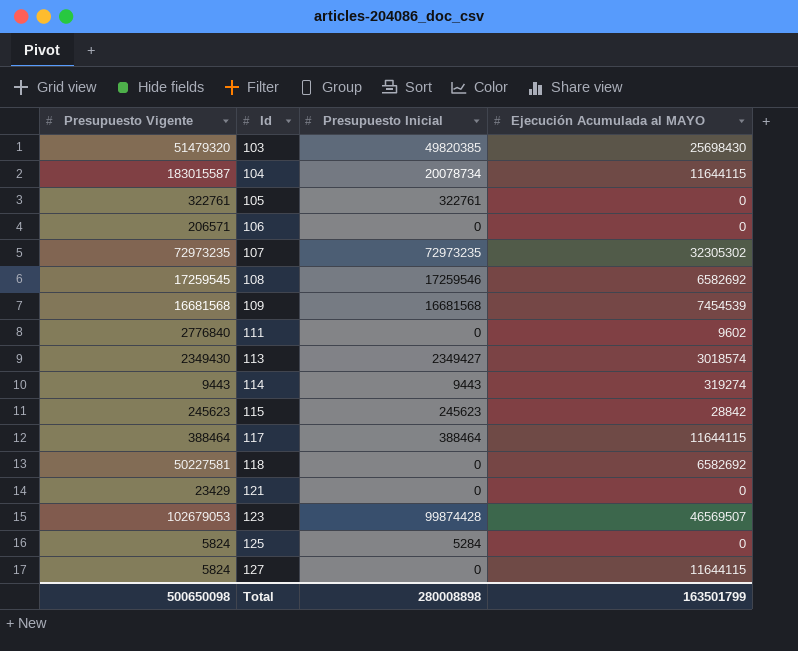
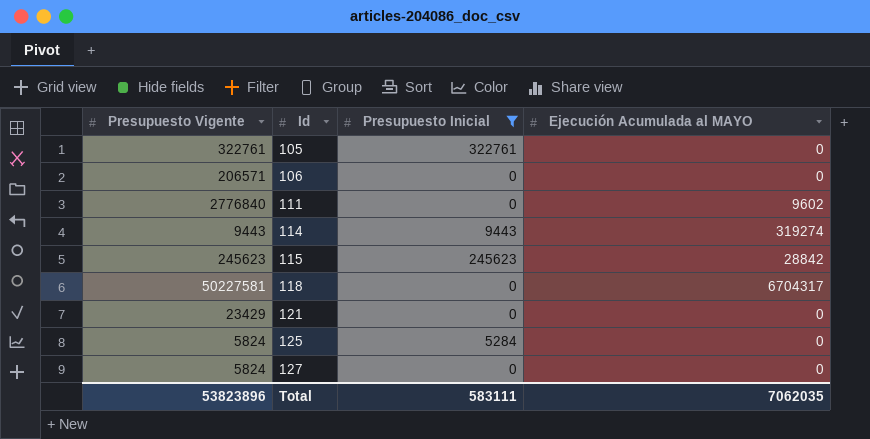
filter: none -> Presupuesto Inicial <= 322761
118 | Ejecución Acumulada al MAYO: 6582692 -> 6704317
127 | Ejecución Acumulada al MAYO: 11644115 -> 0
Total | Presupuesto Vigente: 500650098 -> 53823896
Total | Presupuesto Inicial: 280008898 -> 583111
Total | Ejecución Acumulada al MAYO: 163501799 -> 7062035

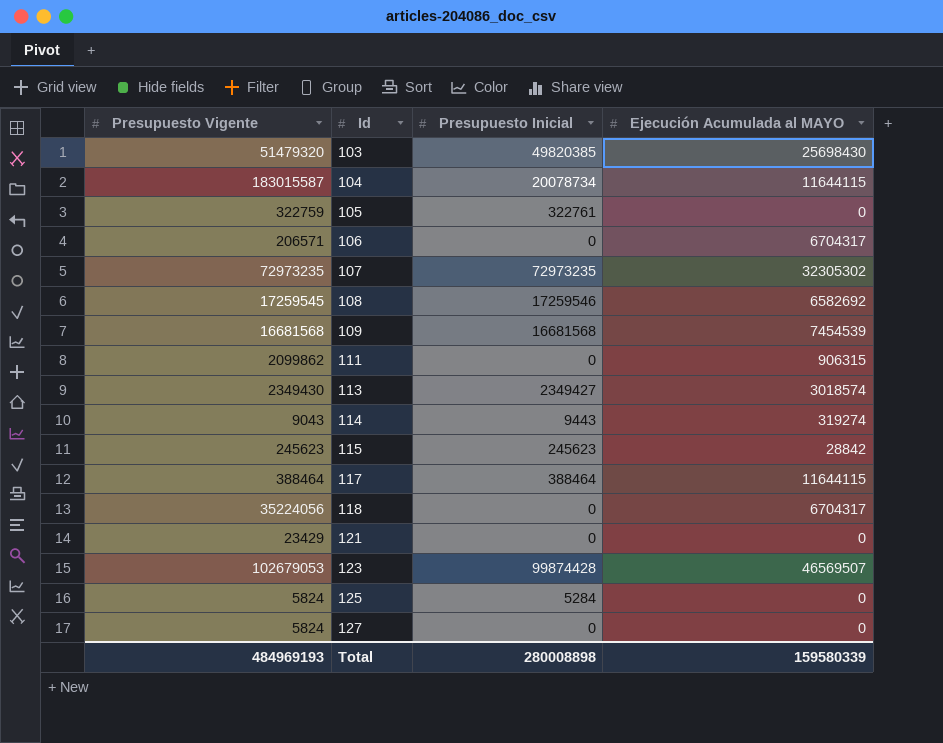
filter: Presupuesto Inicial <= 322761 -> none
105 | Presupuesto Vigente: 322761 -> 322759
106 | Ejecución Acumulada al MAYO: 0 -> 6704317
111 | Presupuesto Vigente: 2776840 -> 2099862
111 | Ejecución Acumulada al MAYO: 9602 -> 906315
114 | Presupuesto Vigente: 9443 -> 9043
118 | Presupuesto Vigente: 50227581 -> 35224056
Total | Presupuesto Vigente: 53823896 -> 484969193
Total | Presupuesto Inicial: 583111 -> 280008898
Total | Ejecución Acumulada al MAYO: 7062035 -> 159580339

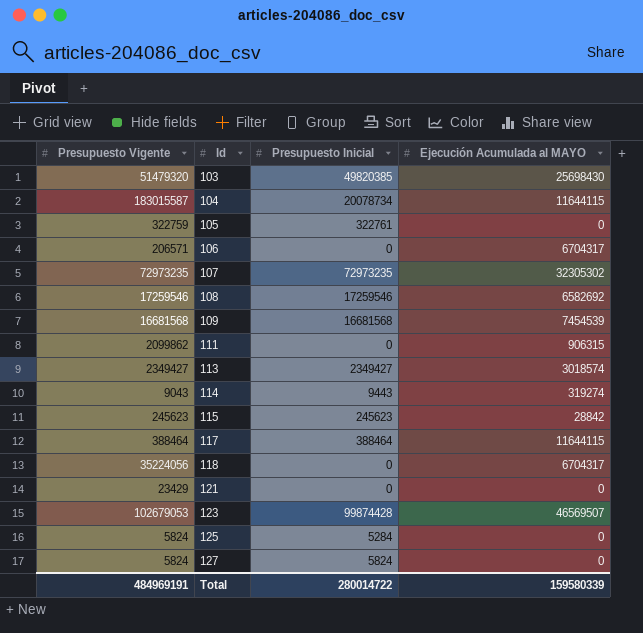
108 | Presupuesto Vigente: 17259545 -> 17259546
113 | Presupuesto Vigente: 2349430 -> 2349427
127 | Presupuesto Inicial: 0 -> 5824
Total | Presupuesto Vigente: 484969193 -> 484969191
Total | Presupuesto Inicial: 280008898 -> 280014722

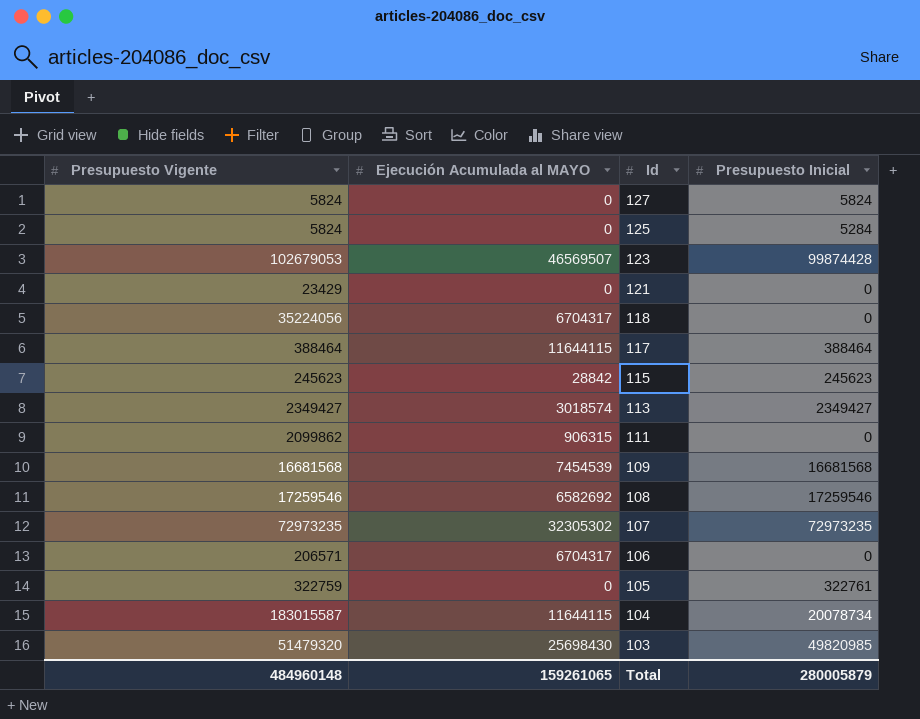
row order: Id ascending -> Id descending
column Ejecución Acumulada al MAYO | position: 4 -> 2
row 114: 9043 | 9443 | 319274 -> none
103 | Presupuesto Inicial: 49820385 -> 49820985
Total | Presupuesto Vigente: 484969191 -> 484960148
Total | Ejecución Acumulada al MAYO: 159580339 -> 159261065
Total | Presupuesto Inicial: 280014722 -> 280005879

